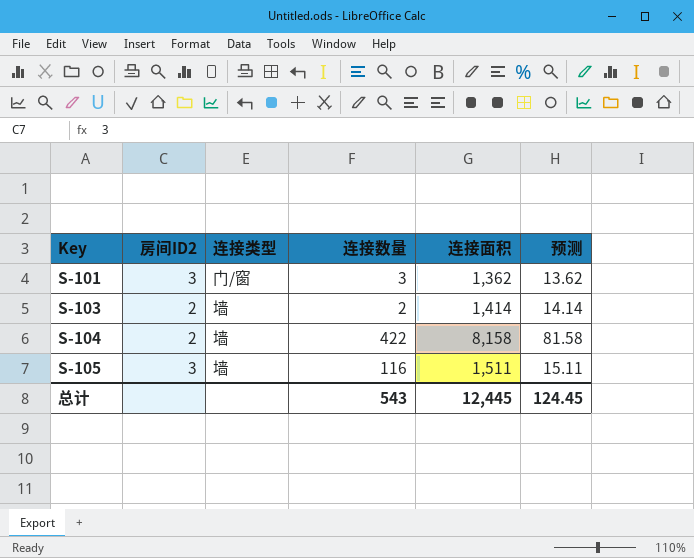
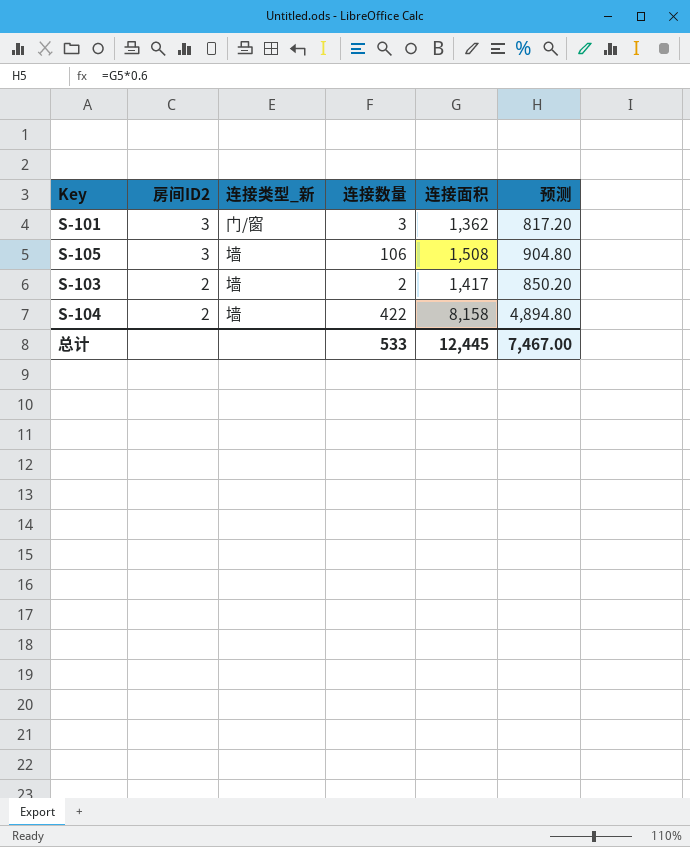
row order: Key ascending -> 房间ID2 descending
column name: 连接类型 -> 连接类型_新
column 预测 | formula: [连接面积] * 0.01 -> [连接面积] * 0.6
S-105 | 连接数量: 116 -> 106
S-105 | 连接面积: 1,511 -> 1,508
S-103 | 连接面积: 1,414 -> 1,417
总计 | 连接数量: 543 -> 533
总计 | 预测: 124.45 -> 7,467.00

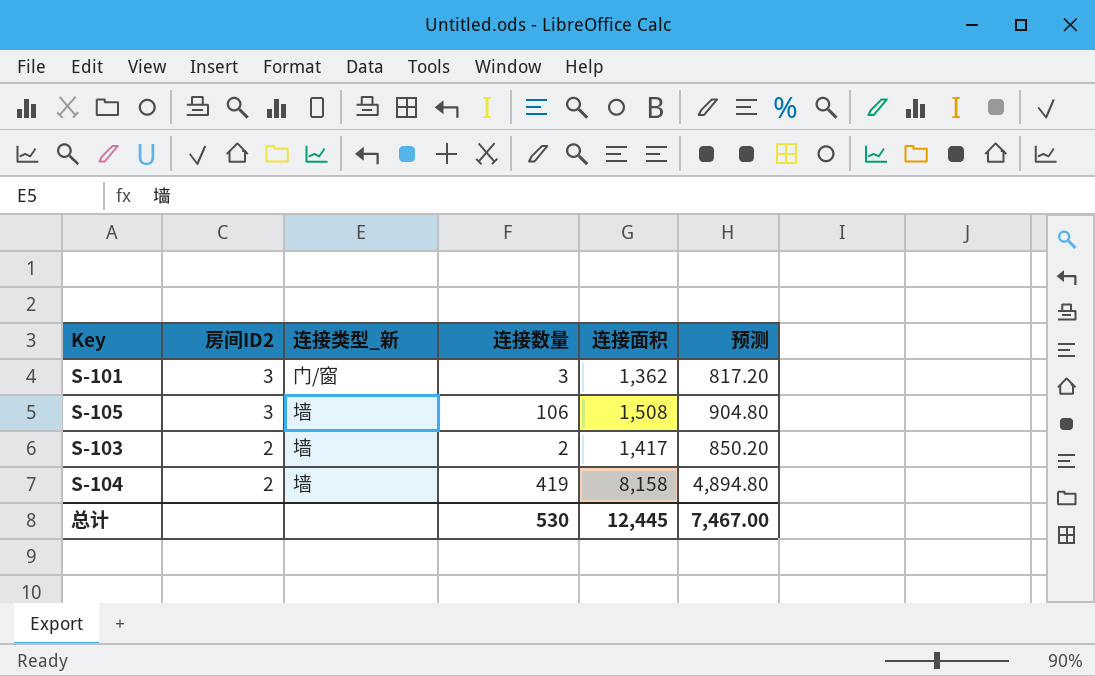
S-104 | 连接数量: 422 -> 419
总计 | 连接数量: 533 -> 530

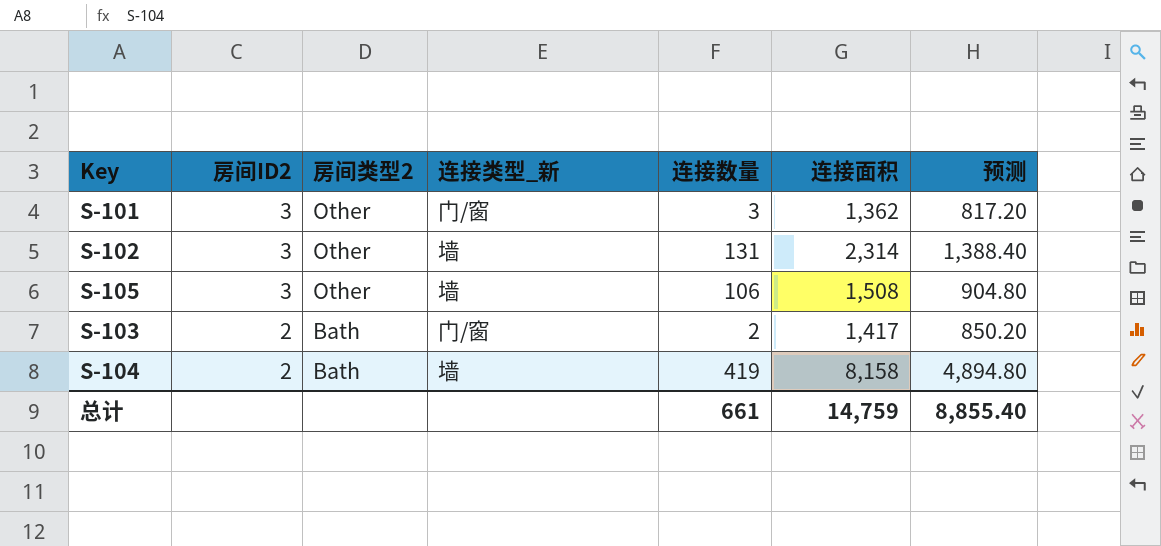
column 房间类型2 | position: none -> 3
row S-102: none -> 3 | Other | 墙 | 131 | 2,314 | 1,388.40
S-103 | 连接类型_新: 墙 -> 门/窗
总计 | 连接数量: 530 -> 661
总计 | 连接面积: 12,445 -> 14,759
总计 | 预测: 7,467.00 -> 8,855.40

